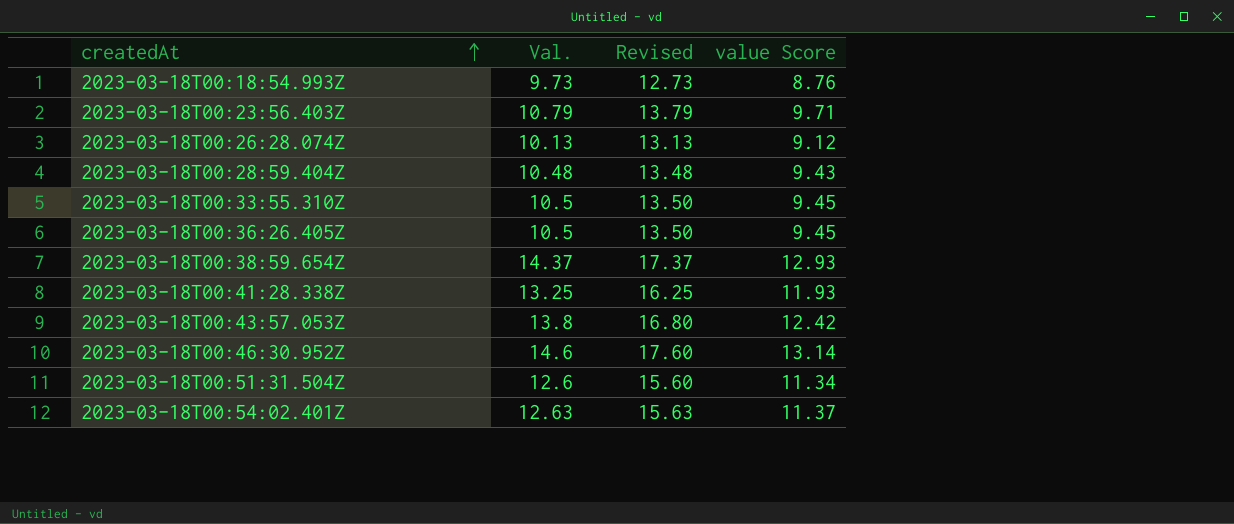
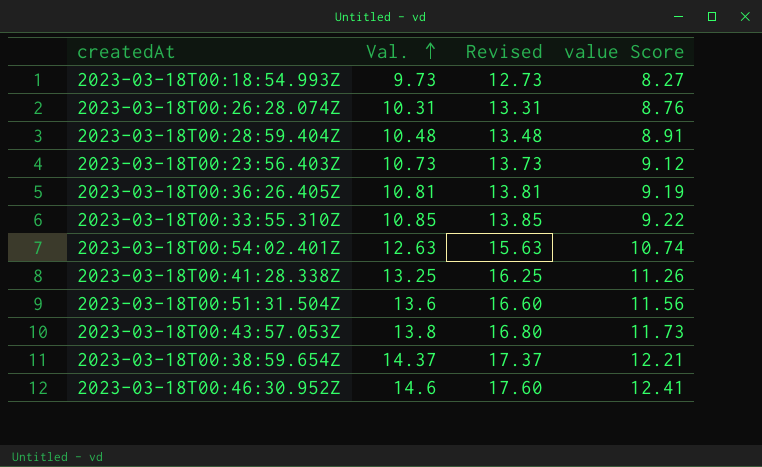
row order: createdAt ascending -> Val. ascending
column value Score | formula: [Val.] * 0.9 -> [Val.] * 0.85
2023-03-18T00:26:28.074Z | Val.: 10.13 -> 10.31
2023-03-18T00:26:28.074Z | Revised: 13.13 -> 13.31
2023-03-18T00:23:56.403Z | Val.: 10.79 -> 10.73
2023-03-18T00:23:56.403Z | Revised: 13.79 -> 13.73
2023-03-18T00:36:26.405Z | Val.: 10.5 -> 10.81
2023-03-18T00:36:26.405Z | Revised: 13.50 -> 13.81
2023-03-18T00:33:55.310Z | Val.: 10.5 -> 10.85
2023-03-18T00:33:55.310Z | Revised: 13.50 -> 13.85
2023-03-18T00:51:31.504Z | Val.: 12.6 -> 13.6
2023-03-18T00:51:31.504Z | Revised: 15.60 -> 16.60

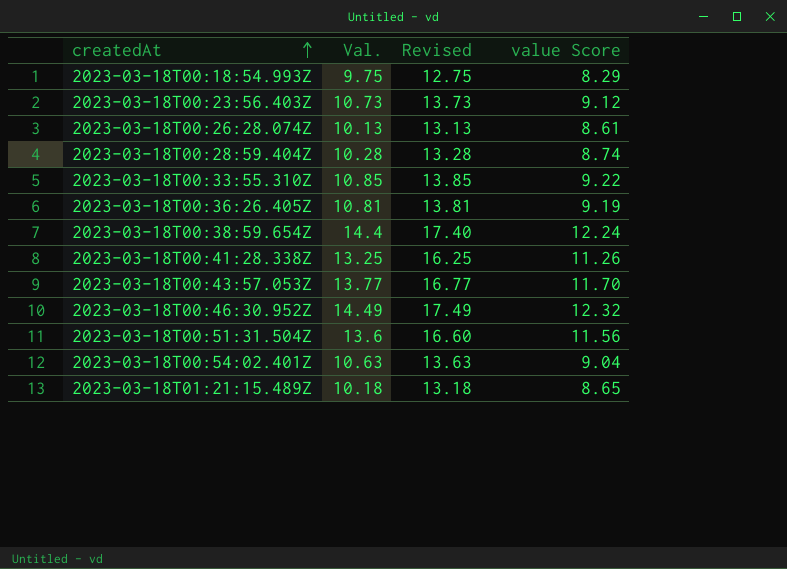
row order: Val. ascending -> createdAt ascending
2023-03-18T00:18:54.993Z | Val.: 9.73 -> 9.75
2023-03-18T00:18:54.993Z | Revised: 12.73 -> 12.75
2023-03-18T00:18:54.993Z | value Score: 8.27 -> 8.29
2023-03-18T00:26:28.074Z | Val.: 10.31 -> 10.13
2023-03-18T00:26:28.074Z | Revised: 13.31 -> 13.13
2023-03-18T00:26:28.074Z | value Score: 8.76 -> 8.61
2023-03-18T00:28:59.404Z | Val.: 10.48 -> 10.28
2023-03-18T00:28:59.404Z | Revised: 13.48 -> 13.28
2023-03-18T00:28:59.404Z | value Score: 8.91 -> 8.74
2023-03-18T00:38:59.654Z | Val.: 14.37 -> 14.4
2023-03-18T00:38:59.654Z | Revised: 17.37 -> 17.40
2023-03-18T00:38:59.654Z | value Score: 12.21 -> 12.24
2023-03-18T00:43:57.053Z | Val.: 13.8 -> 13.77
2023-03-18T00:43:57.053Z | Revised: 16.80 -> 16.77
2023-03-18T00:43:57.053Z | value Score: 11.73 -> 11.70
2023-03-18T00:46:30.952Z | Val.: 14.6 -> 14.49
2023-03-18T00:46:30.952Z | Revised: 17.60 -> 17.49
2023-03-18T00:46:30.952Z | value Score: 12.41 -> 12.32
2023-03-18T00:54:02.401Z | Val.: 12.63 -> 10.63
2023-03-18T00:54:02.401Z | Revised: 15.63 -> 13.63
2023-03-18T00:54:02.401Z | value Score: 10.74 -> 9.04
row 2023-03-18T01:21:15.489Z: none -> 10.18 | 13.18 | 8.65

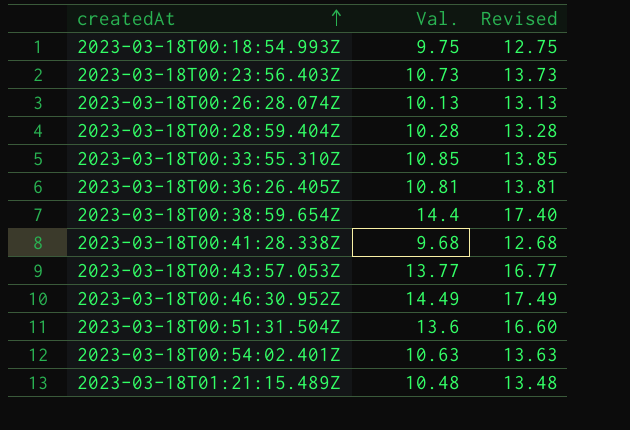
column value Score | formula: [Val.] * 0.85 -> none
2023-03-18T00:41:28.338Z | Val.: 13.25 -> 9.68
2023-03-18T00:41:28.338Z | Revised: 16.25 -> 12.68
2023-03-18T01:21:15.489Z | Val.: 10.18 -> 10.48
2023-03-18T01:21:15.489Z | Revised: 13.18 -> 13.48

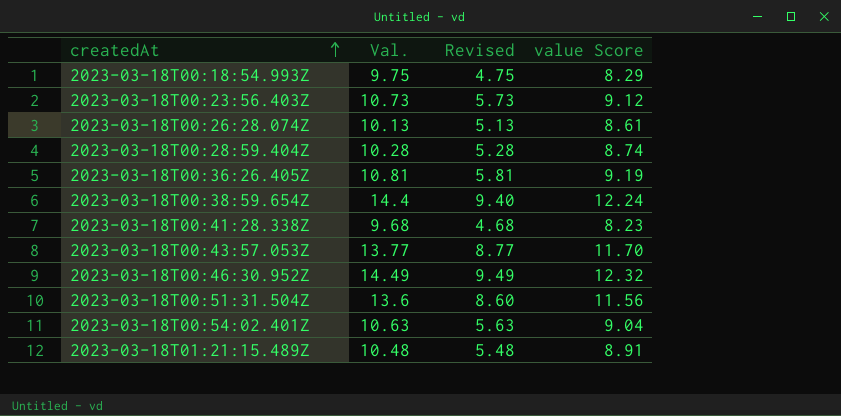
column Revised | formula: [Val.] + 3 -> [Val.] - 5
column value Score | formula: none -> [Val.] * 0.85
row 2023-03-18T00:33:55.310Z: 10.85 | 13.85 -> none

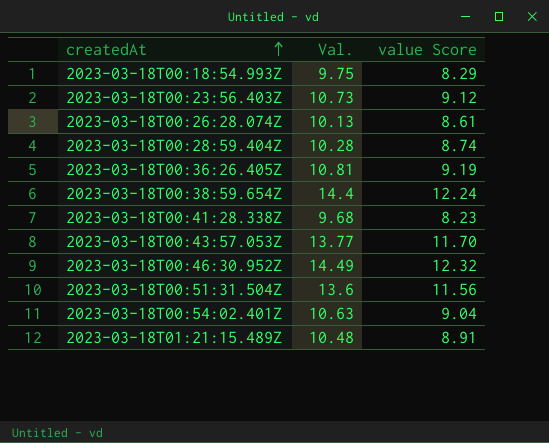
column Revised | formula: [Val.] - 5 -> none

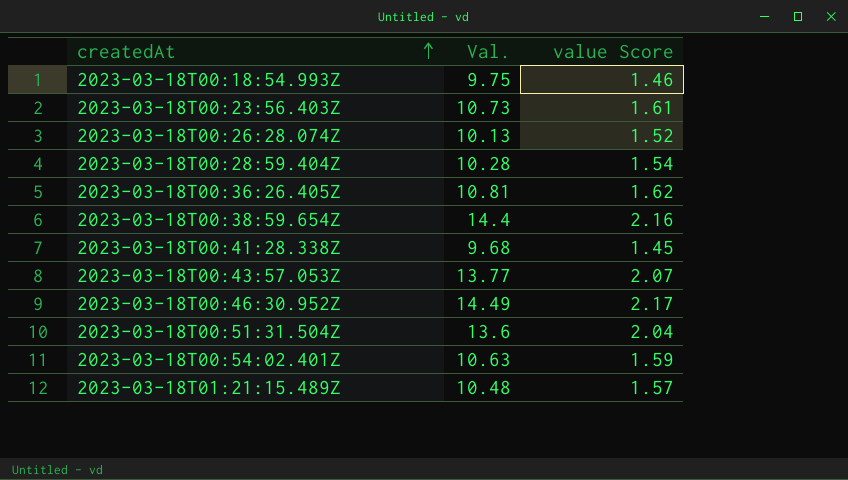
column value Score | formula: [Val.] * 0.85 -> [Val.] * 0.15

